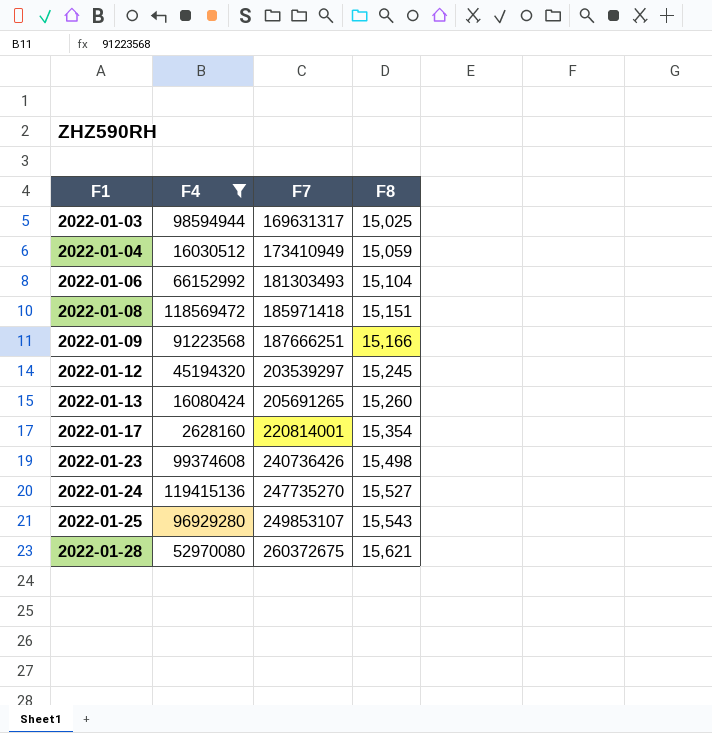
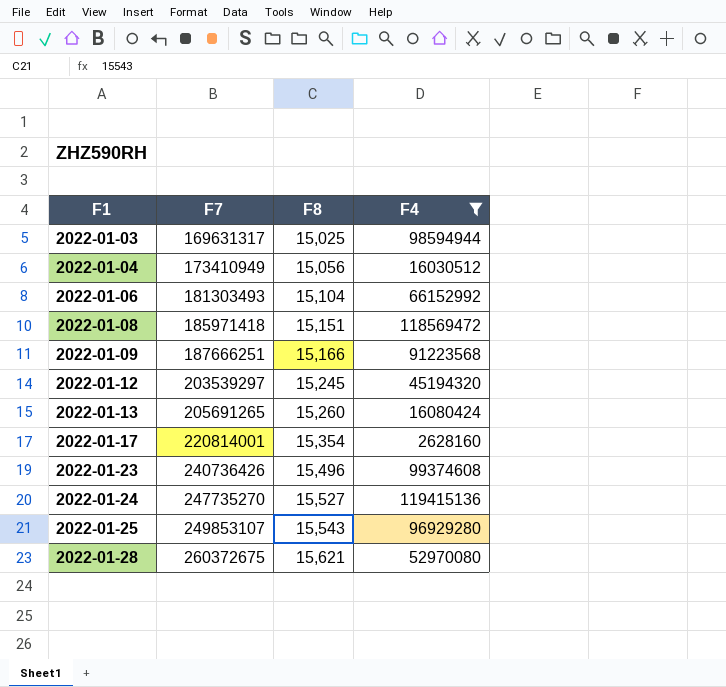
column F4 | position: 2 -> 4
2022-01-04 | F8: 15,059 -> 15,056
2022-01-23 | F8: 15,498 -> 15,496

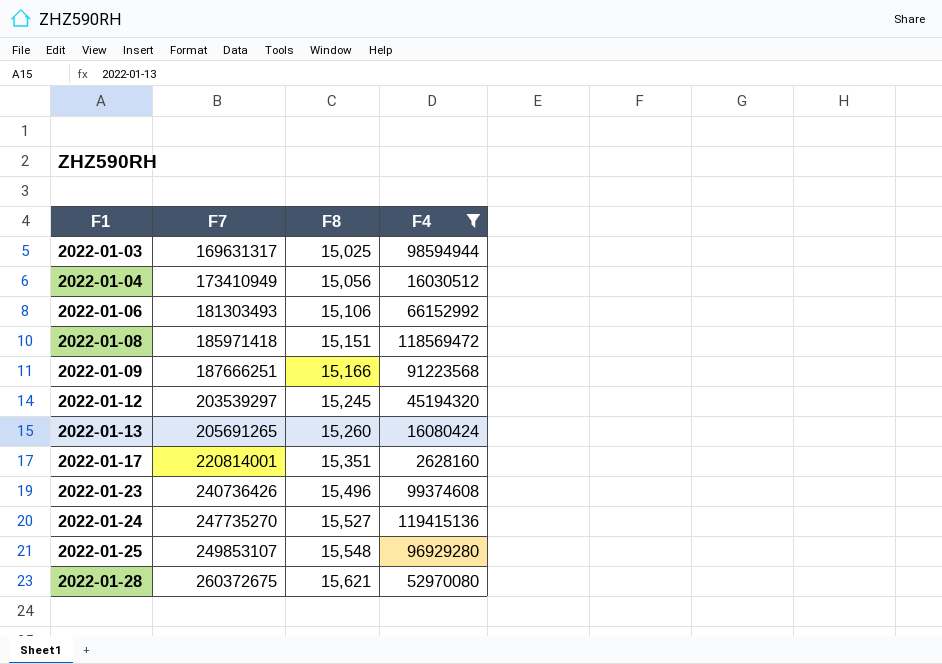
2022-01-06 | F8: 15,104 -> 15,106
2022-01-17 | F8: 15,354 -> 15,351
2022-01-25 | F8: 15,543 -> 15,548

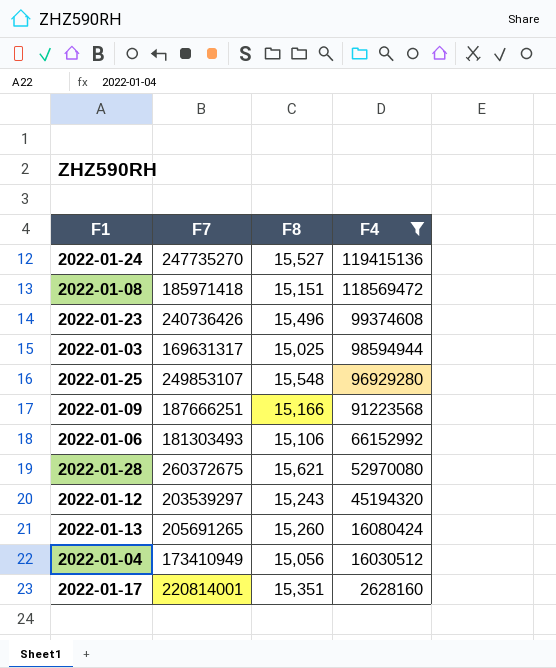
row order: F1 ascending -> F4 descending
2022-01-12 | F8: 15,245 -> 15,243

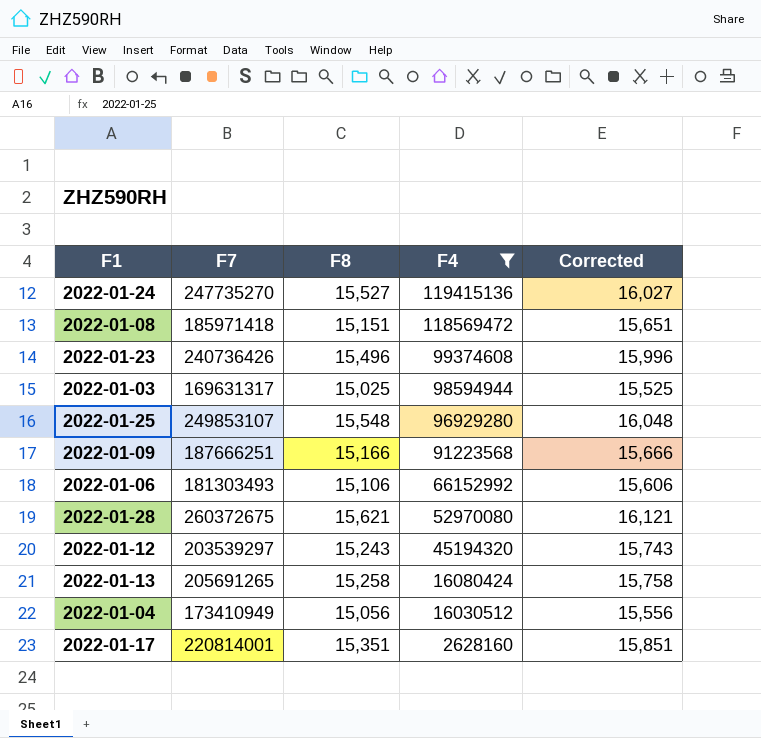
column Corrected | formula: none -> [F8] + 500
2022-01-13 | F8: 15,260 -> 15,258

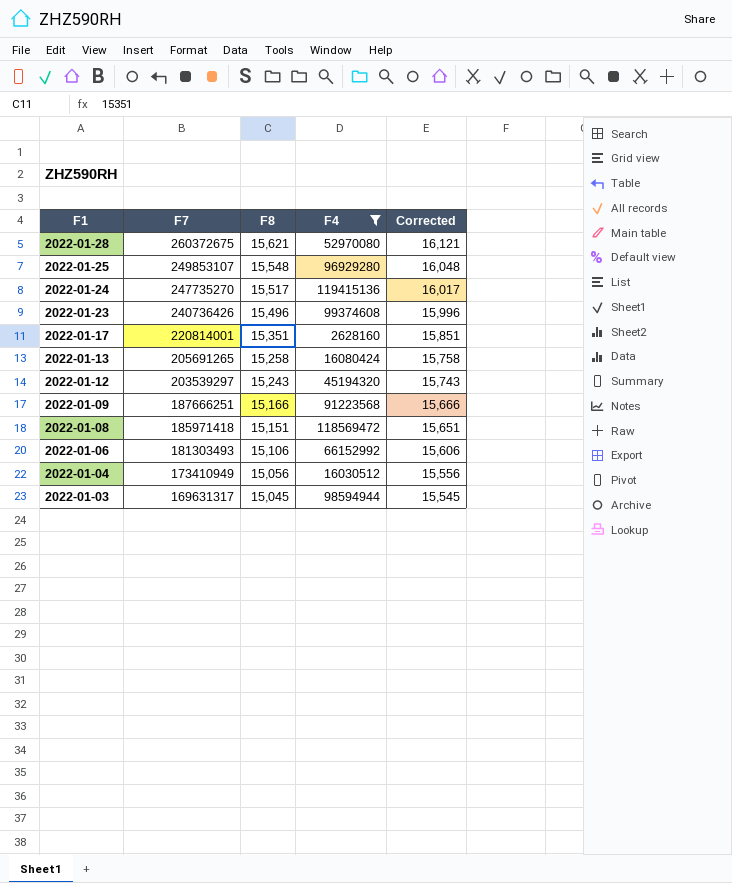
row order: F4 descending -> F1 descending
2022-01-24 | F8: 15,527 -> 15,517
2022-01-24 | Corrected: 16,027 -> 16,017
2022-01-03 | F8: 15,025 -> 15,045
2022-01-03 | Corrected: 15,525 -> 15,545

